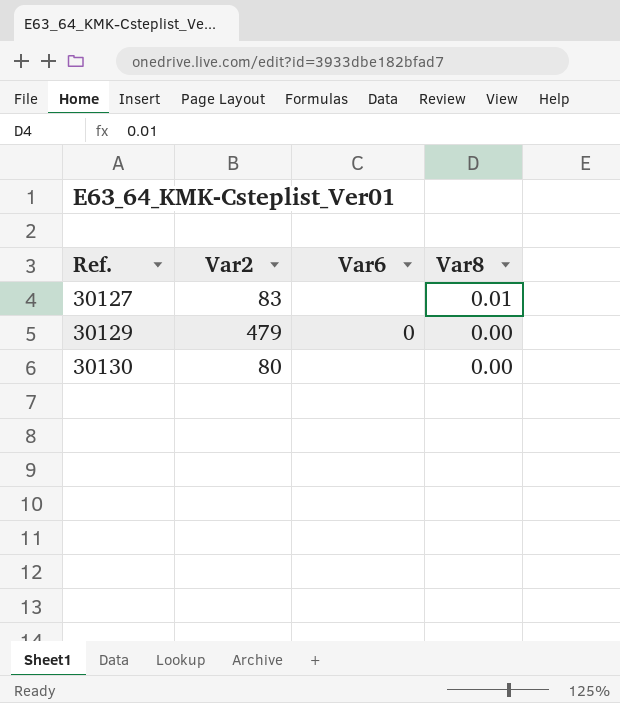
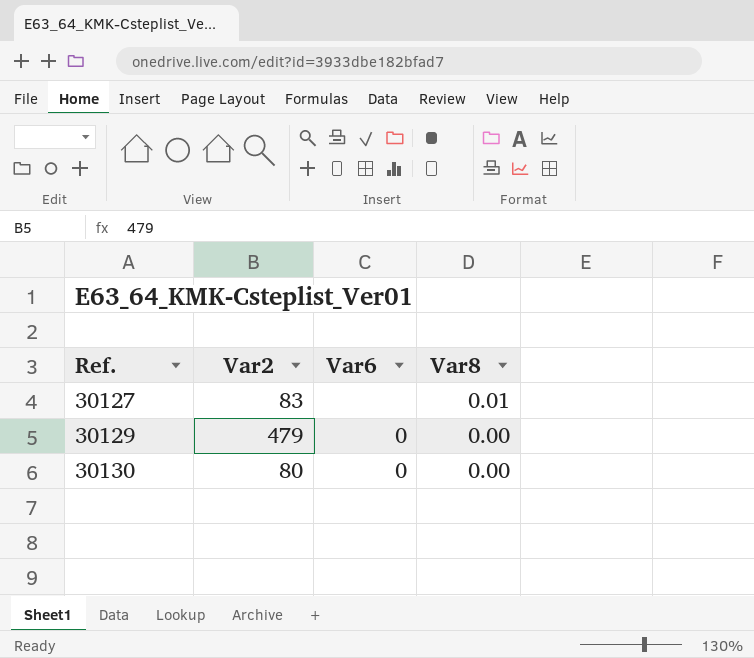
30130 | Var6: none -> 0

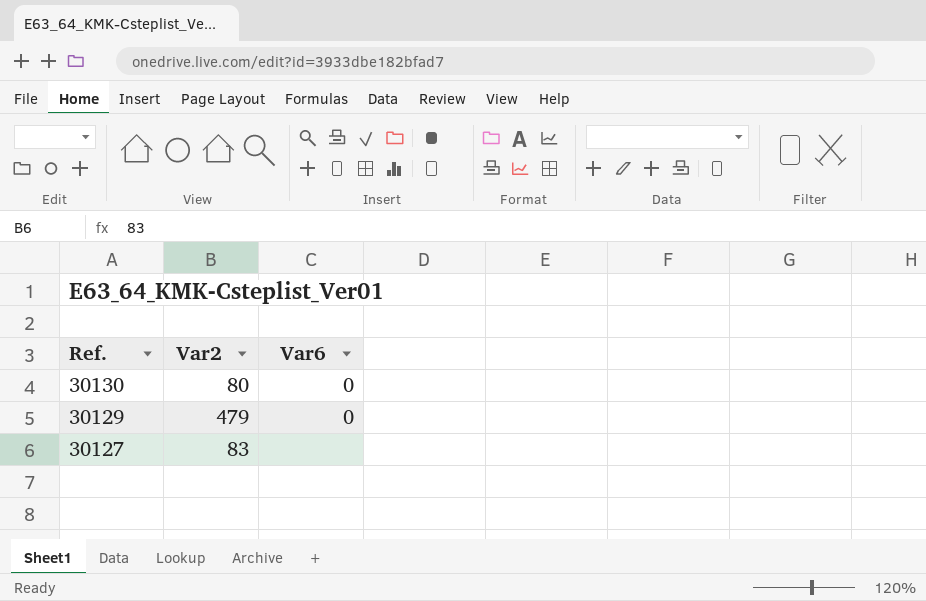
row order: Ref. ascending -> Ref. descending
column Var8 | position: 4 -> none

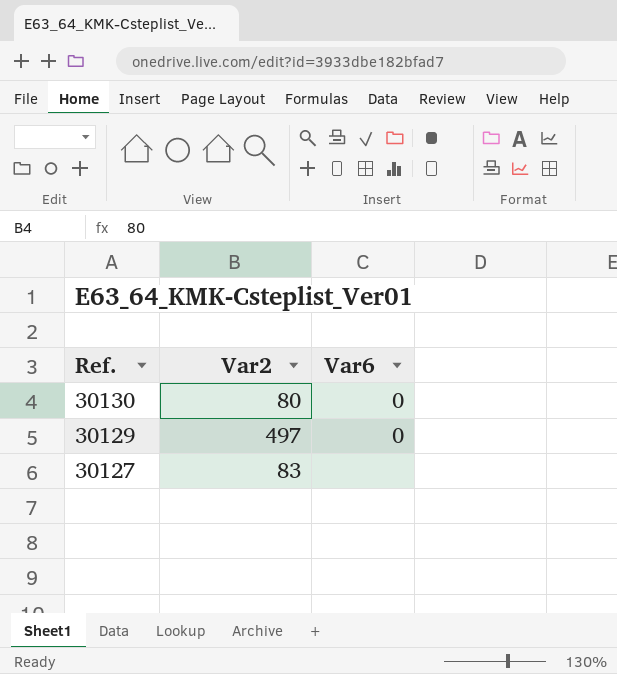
30129 | Var2: 479 -> 497

